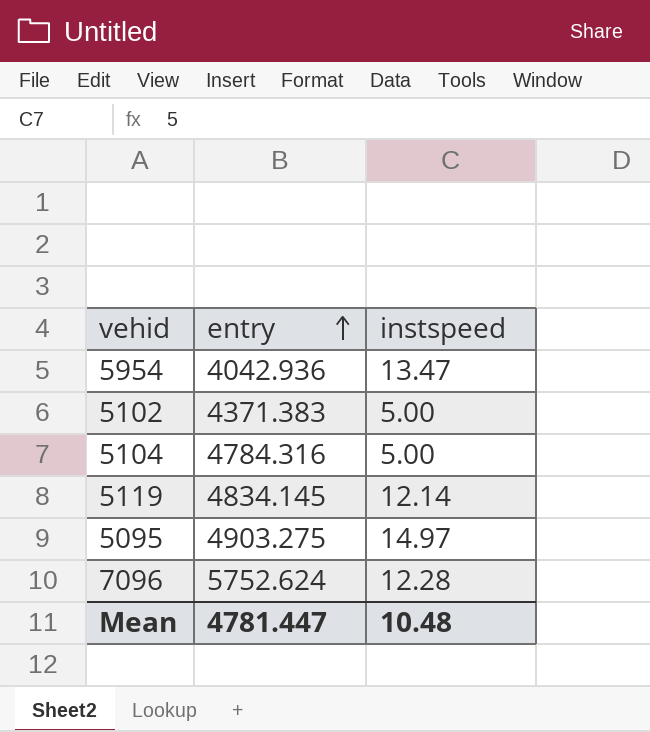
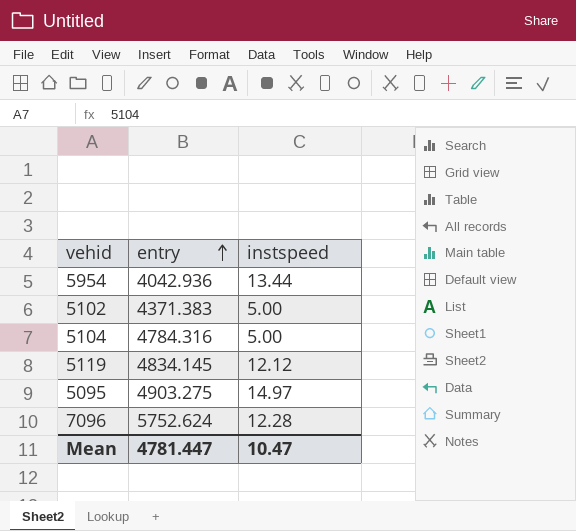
5954 | instspeed: 13.47 -> 13.44
5119 | instspeed: 12.14 -> 12.12
Mean | instspeed: 10.48 -> 10.47

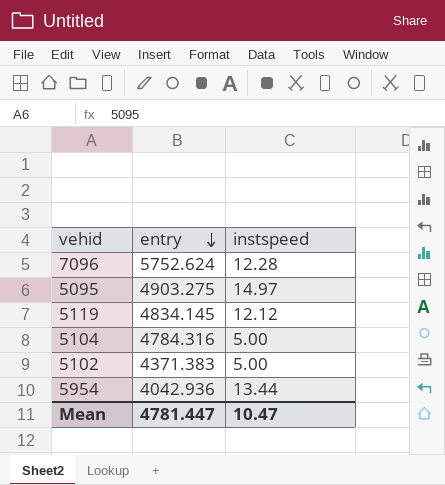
row order: entry ascending -> entry descending

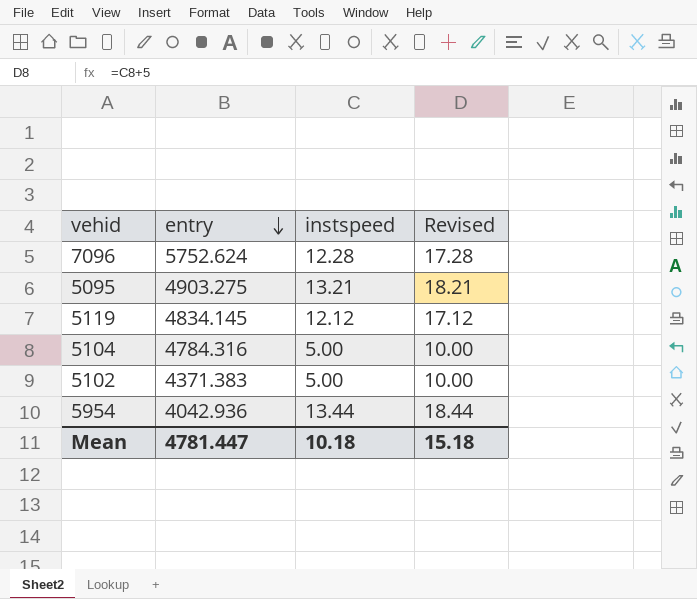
column Revised | formula: none -> [instspeed] + 5
5095 | instspeed: 14.97 -> 13.21
Mean | instspeed: 10.47 -> 10.18

